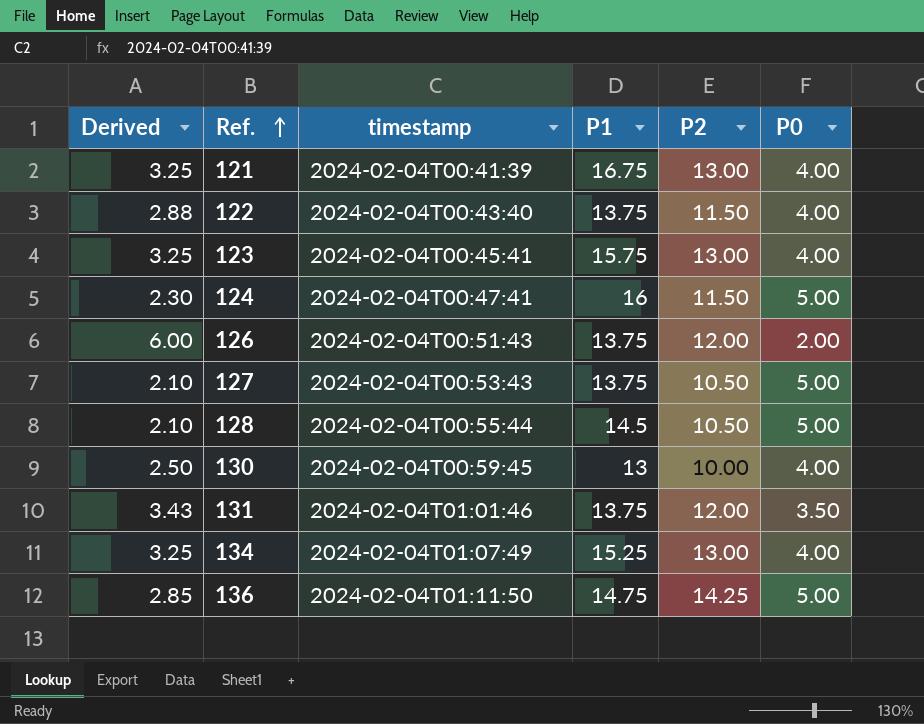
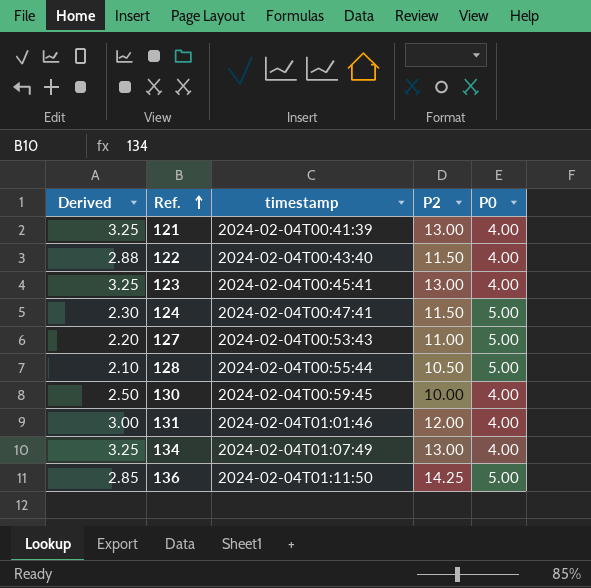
column P1 | position: 4 -> none
row 126: 6.00 | 2024-02-04T00:51:43 | 13.75 | 12.00 | 2.00 -> none
127 | Derived: 2.10 -> 2.20
127 | P2: 10.50 -> 11.00
131 | Derived: 3.43 -> 3.00
131 | P0: 3.50 -> 4.00

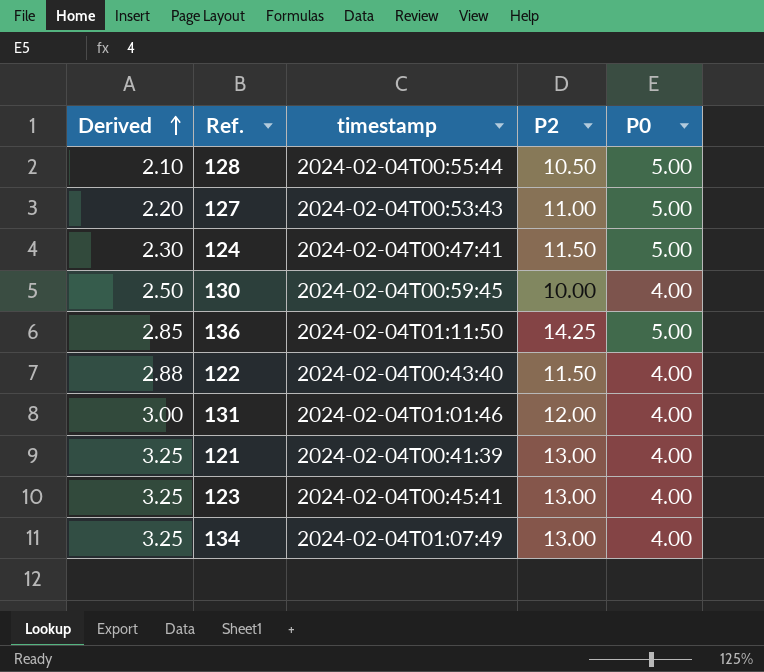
row order: Ref. ascending -> Derived ascending

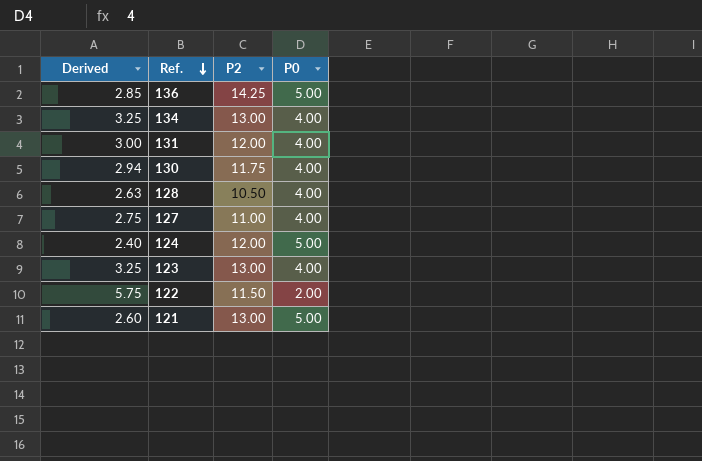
row order: Derived ascending -> Ref. descending
column timestamp | position: 3 -> none
130 | Derived: 2.50 -> 2.94
130 | P2: 10.00 -> 11.75
128 | Derived: 2.10 -> 2.63
128 | P0: 5.00 -> 4.00
127 | Derived: 2.20 -> 2.75
127 | P0: 5.00 -> 4.00
124 | Derived: 2.30 -> 2.40
124 | P2: 11.50 -> 12.00
122 | Derived: 2.88 -> 5.75
122 | P0: 4.00 -> 2.00
121 | Derived: 3.25 -> 2.60
121 | P0: 4.00 -> 5.00

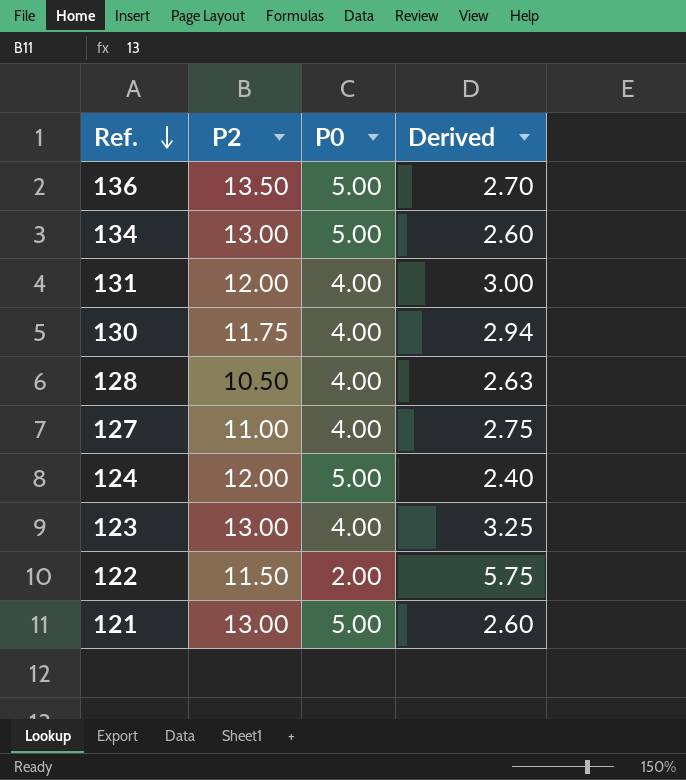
column Derived | position: 1 -> 4
136 | P2: 14.25 -> 13.50
136 | Derived: 2.85 -> 2.70
134 | P0: 4.00 -> 5.00
134 | Derived: 3.25 -> 2.60

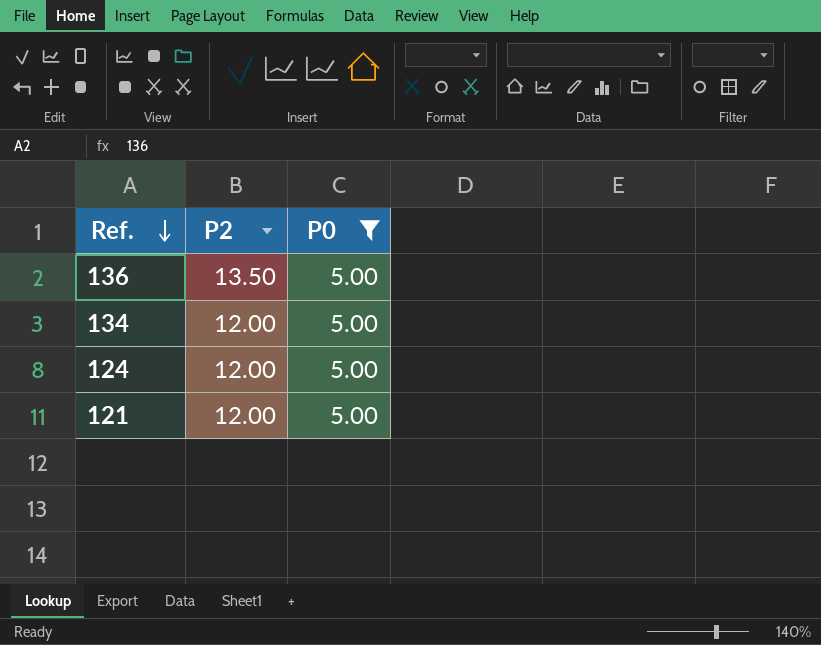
filter: none -> P0 = 5.00
column Derived | formula: [P2] / [P0] -> none
134 | P2: 13.00 -> 12.00
121 | P2: 13.00 -> 12.00

